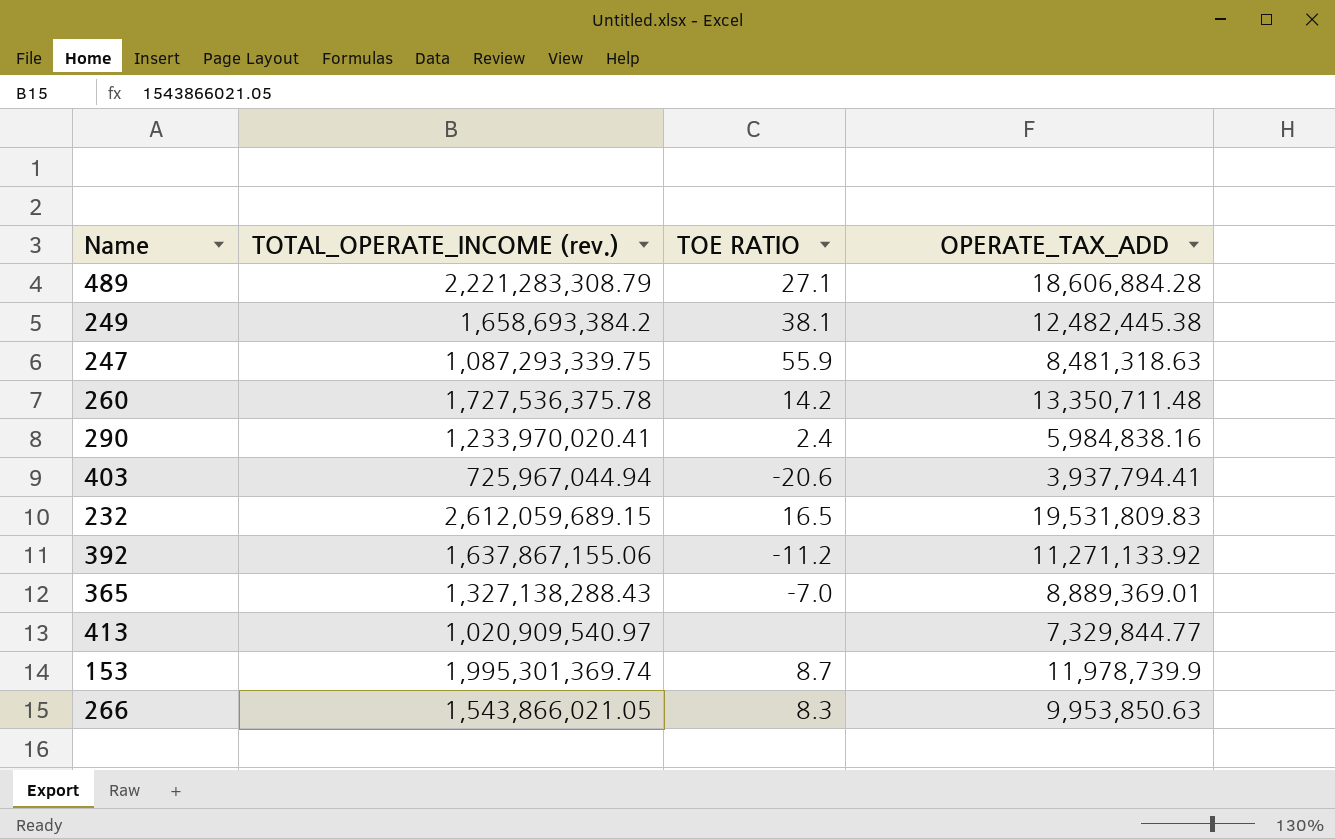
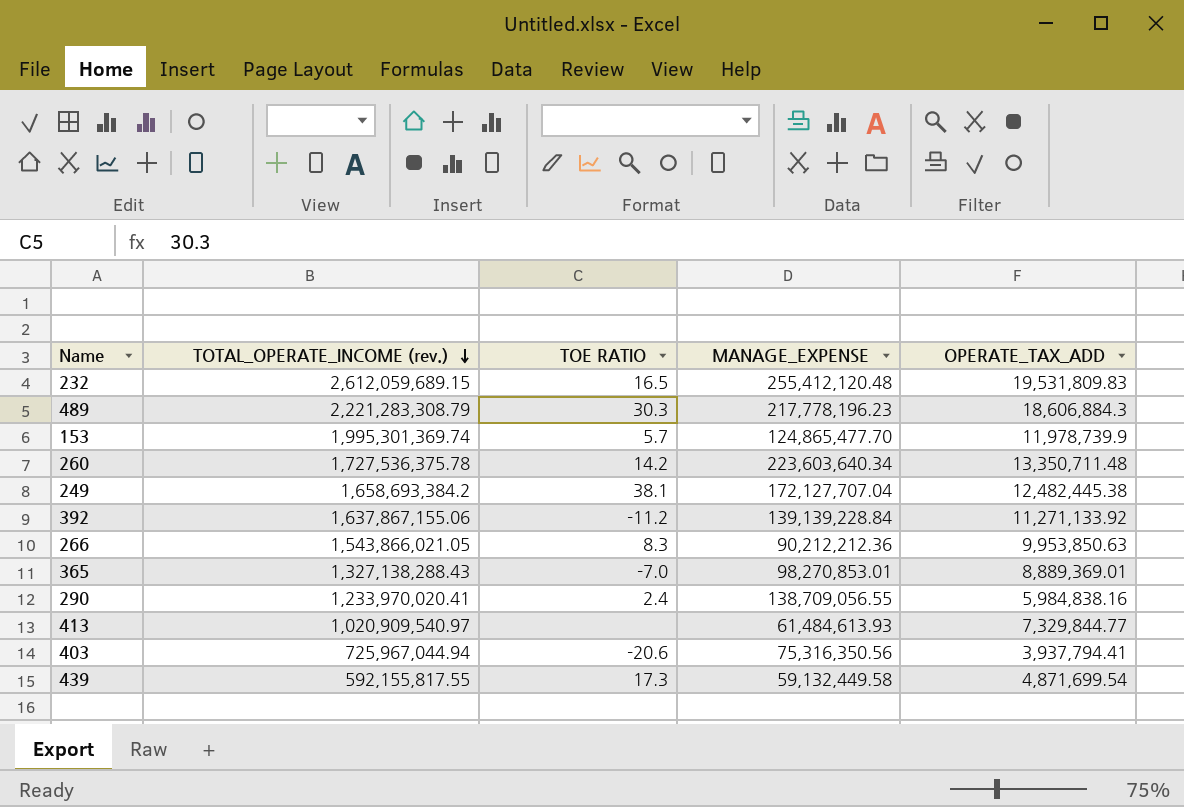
row order: none -> TOTAL_OPERATE_INCOME (rev.) descending
column MANAGE_EXPENSE | position: none -> 4
row 247: 1,087,293,339.75 | 55.9 | 8,481,318.63 -> none
489 | TOE RATIO: 27.1 -> 30.3
489 | OPERATE_TAX_ADD: 18,606,884.28 -> 18,606,884.3
153 | TOE RATIO: 8.7 -> 5.7
row 439: none -> 592,155,817.55 | 17.3 | 59,132,449.58 | 4,871,699.54

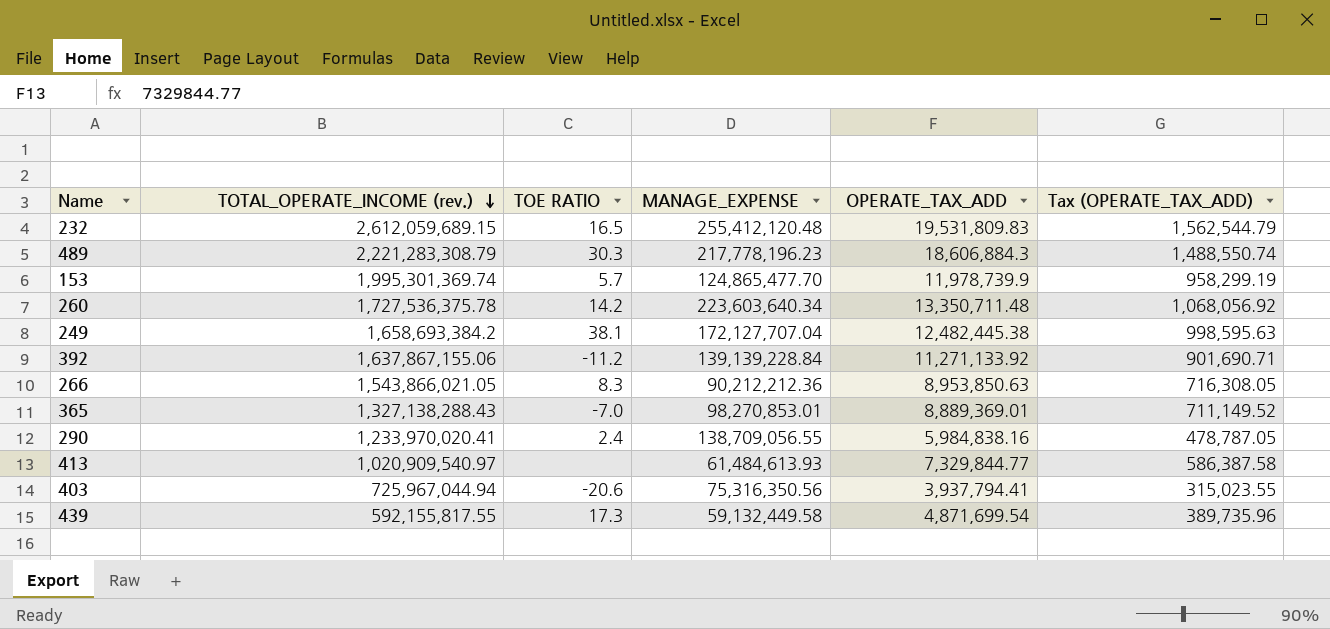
column Tax (OPERATE_TAX_ADD) | formula: none -> [OPERATE_TAX_ADD] * 0.08
266 | OPERATE_TAX_ADD: 9,953,850.63 -> 8,953,850.63

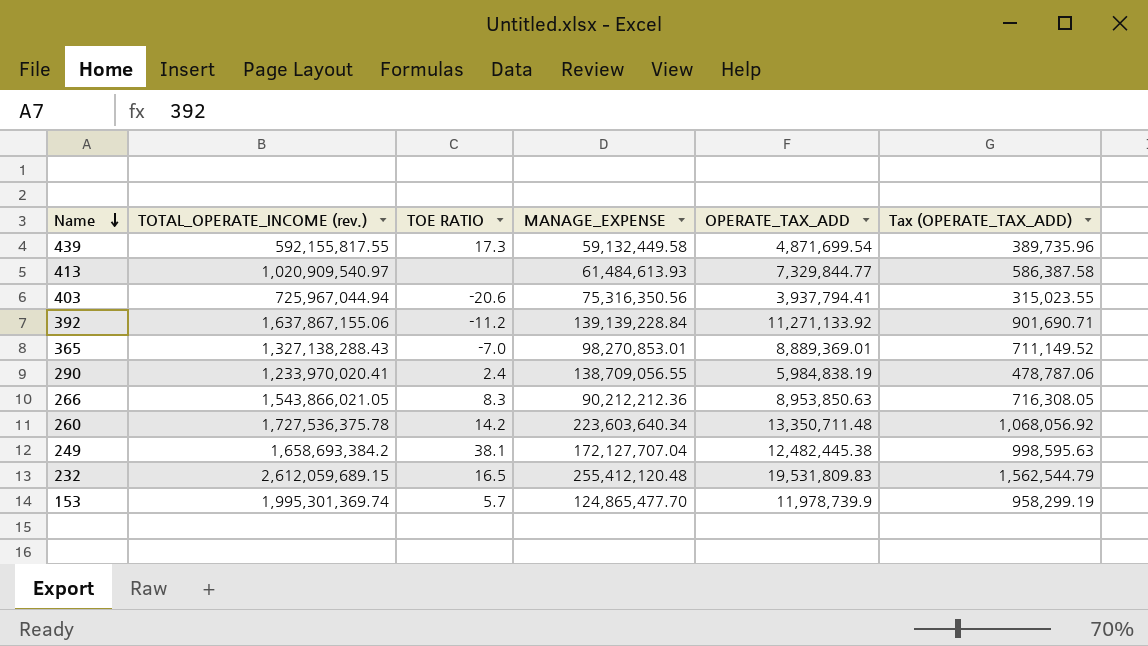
row order: TOTAL_OPERATE_INCOME (rev.) descending -> Name descending
row 489: 2,221,283,308.79 | 30.3 | 217,778,196.23 | 18,606,884.3 | 1,488,550.74 -> none
290 | OPERATE_TAX_ADD: 5,984,838.16 -> 5,984,838.19
290 | Tax (OPERATE_TAX_ADD): 478,787.05 -> 478,787.06

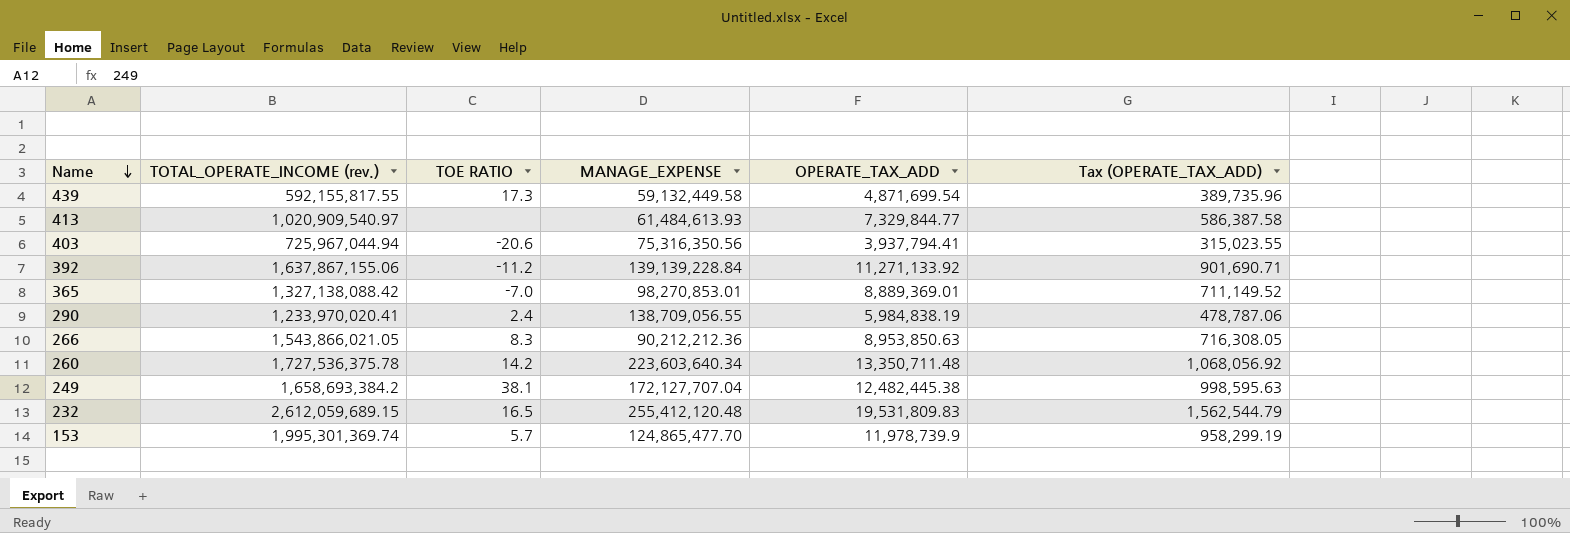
365 | TOTAL_OPERATE_INCOME (rev.): 1,327,138,288.43 -> 1,327,138,088.42

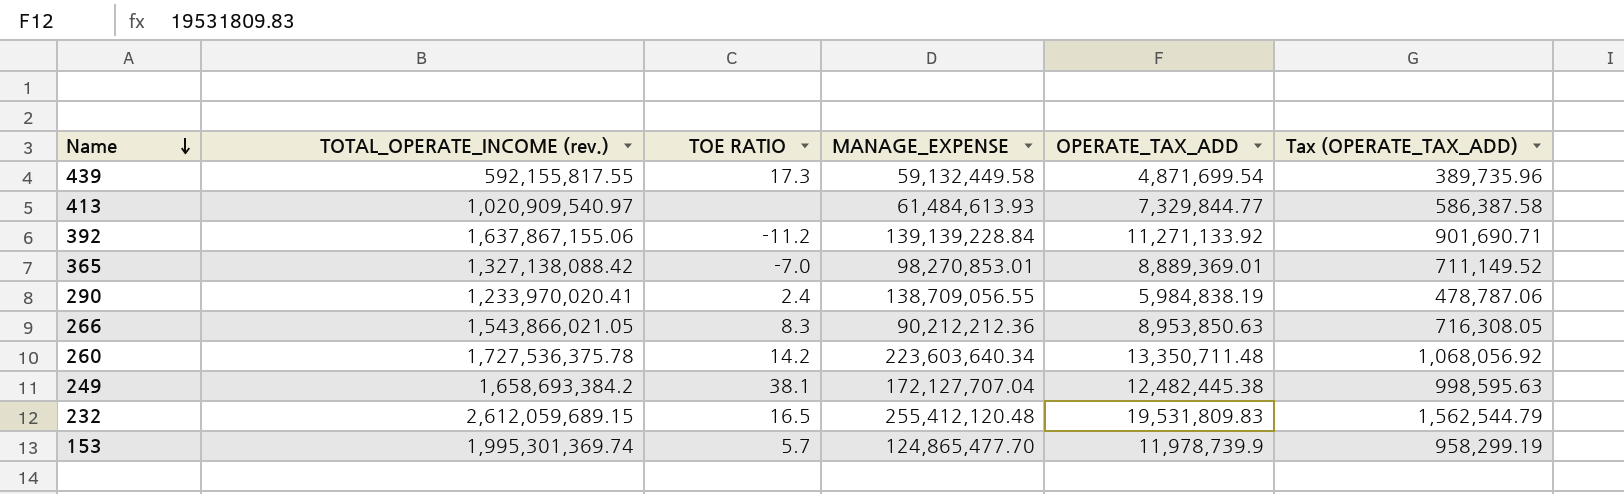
row 403: 725,967,044.94 | -20.6 | 75,316,350.56 | 3,937,794.41 | 315,023.55 -> none

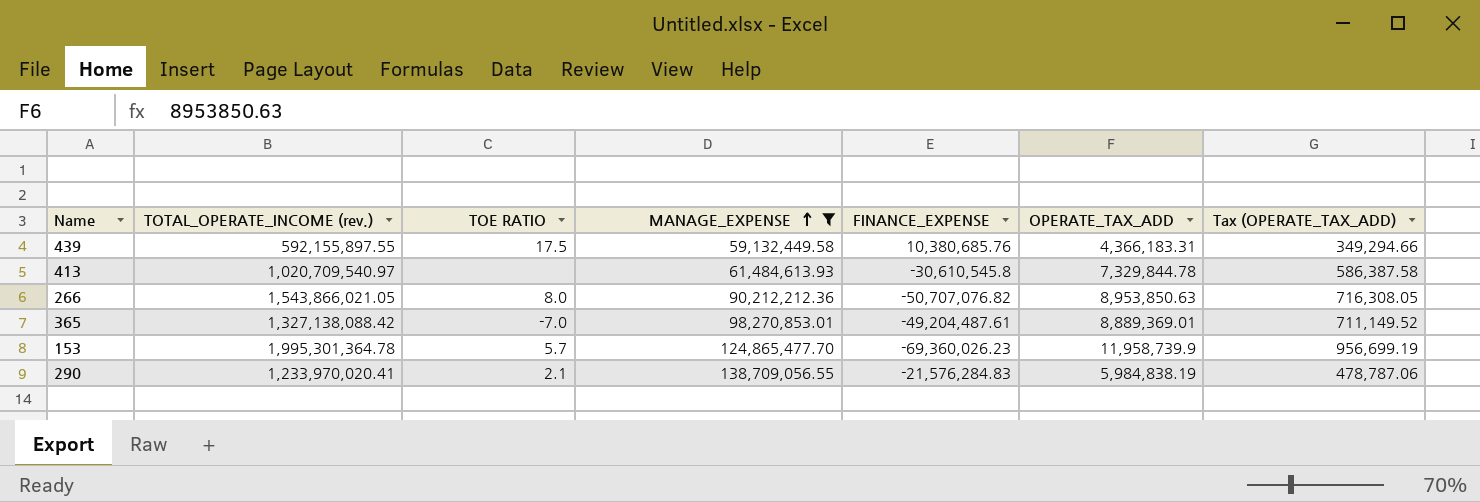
filter: none -> MANAGE_EXPENSE <= 138,709,056.55
row order: Name descending -> MANAGE_EXPENSE ascending
column FINANCE_EXPENSE | position: none -> 5
439 | TOTAL_OPERATE_INCOME (rev.): 592,155,817.55 -> 592,155,897.55
439 | TOE RATIO: 17.3 -> 17.5
439 | OPERATE_TAX_ADD: 4,871,699.54 -> 4,366,183.31
439 | Tax (OPERATE_TAX_ADD): 389,735.96 -> 349,294.66
413 | TOTAL_OPERATE_INCOME (rev.): 1,020,909,540.97 -> 1,020,709,540.97
413 | OPERATE_TAX_ADD: 7,329,844.77 -> 7,329,844.78
266 | TOE RATIO: 8.3 -> 8.0
153 | TOTAL_OPERATE_INCOME (rev.): 1,995,301,369.74 -> 1,995,301,364.78
153 | OPERATE_TAX_ADD: 11,978,739.9 -> 11,958,739.9
153 | Tax (OPERATE_TAX_ADD): 958,299.19 -> 956,699.19
290 | TOE RATIO: 2.4 -> 2.1

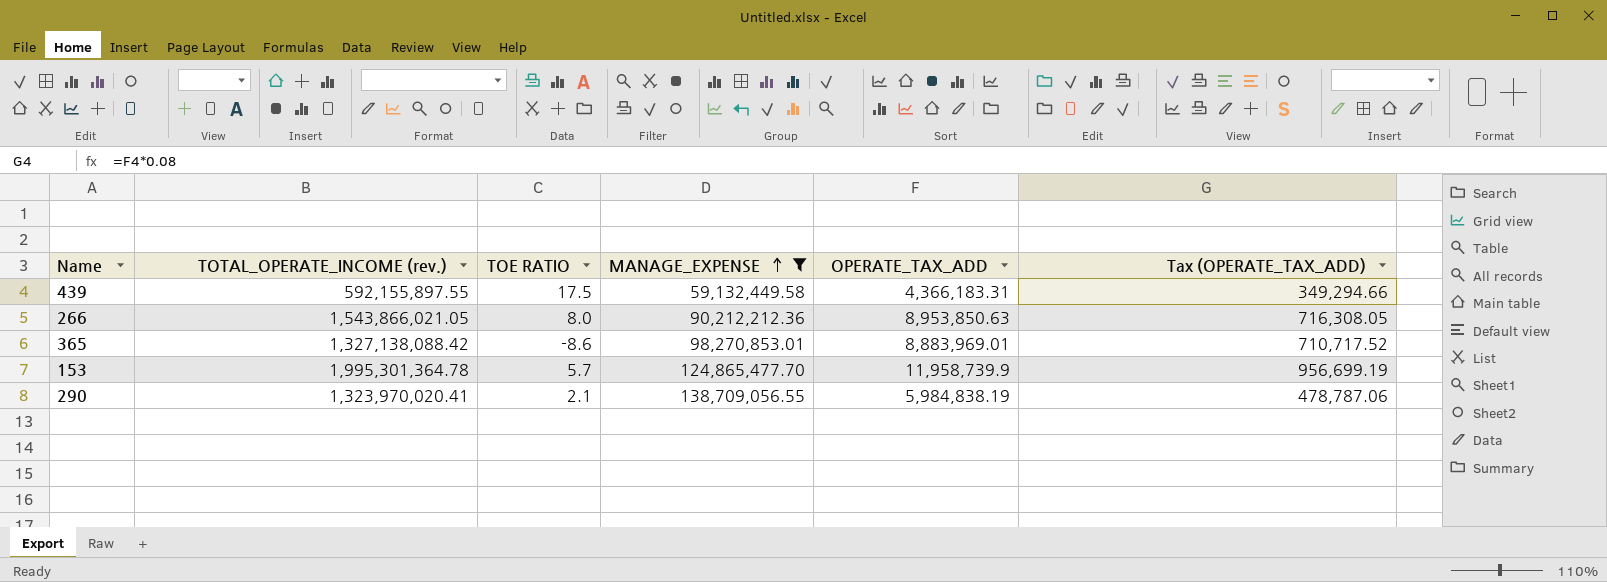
column FINANCE_EXPENSE | position: 5 -> none
row 413: 1,020,709,540.97 | none | 61,484,613.93 | -30,610,545.8 | 7,329,844.78 | 586,387.58 -> none
365 | TOE RATIO: -7.0 -> -8.6
365 | OPERATE_TAX_ADD: 8,889,369.01 -> 8,883,969.01
365 | Tax (OPERATE_TAX_ADD): 711,149.52 -> 710,717.52
290 | TOTAL_OPERATE_INCOME (rev.): 1,233,970,020.41 -> 1,323,970,020.41

